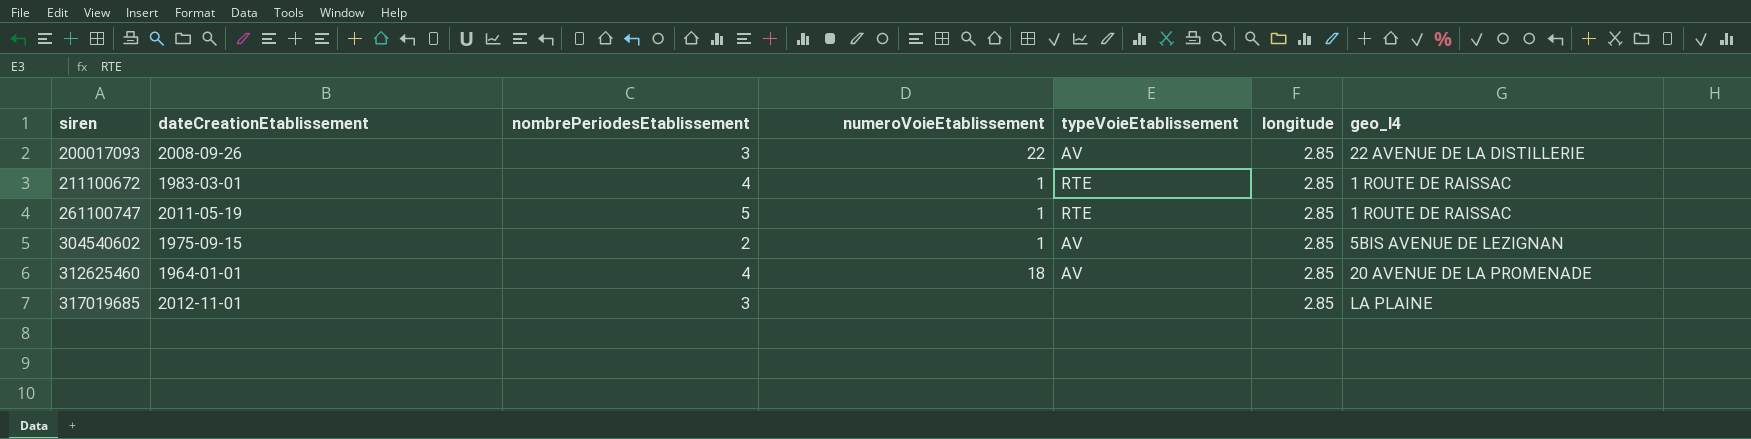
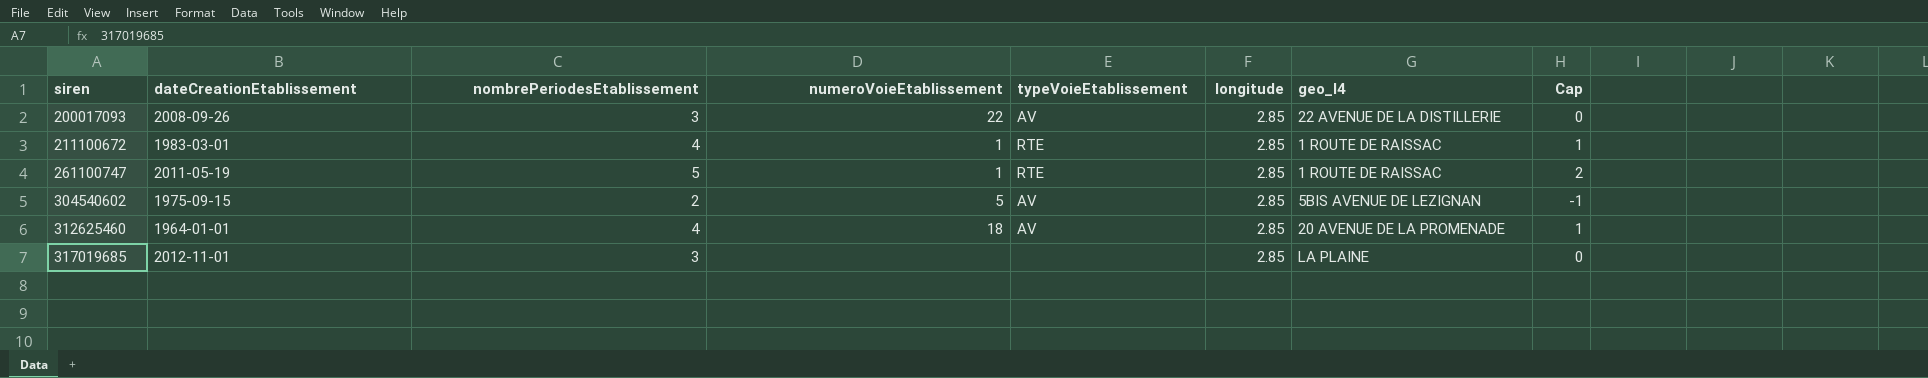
column Cap | formula: none -> [nombrePeriodesEtablissement] - 3
304540602 | numeroVoieEtablissement: 1 -> 5

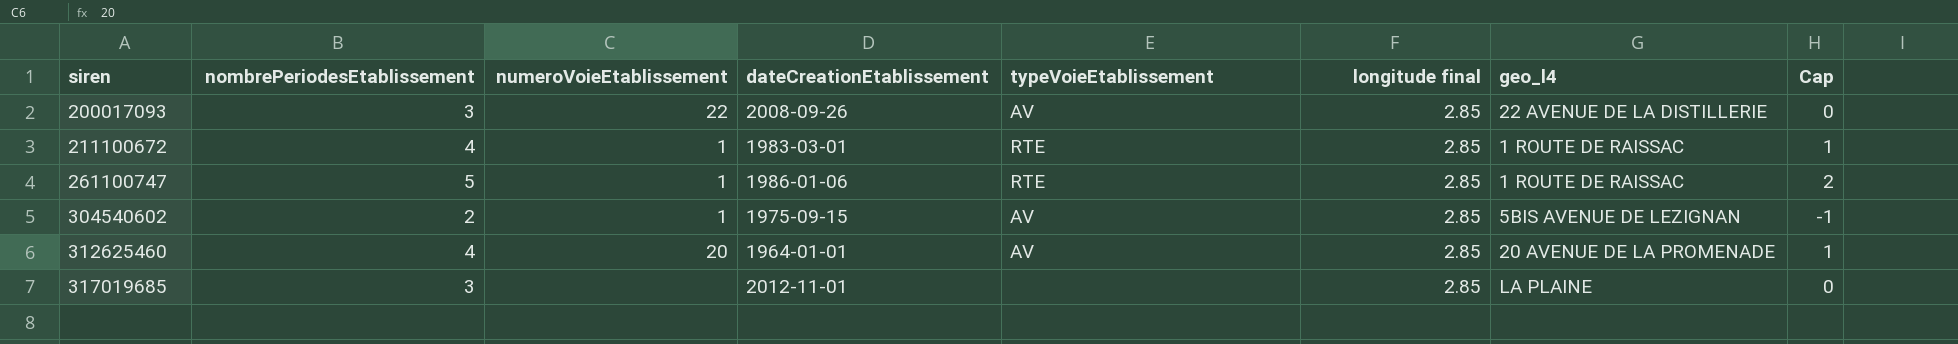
column dateCreationEtablissement | position: 2 -> 4
column name: longitude -> longitude final
261100747 | dateCreationEtablissement: 2011-05-19 -> 1986-01-06
304540602 | numeroVoieEtablissement: 5 -> 1
312625460 | numeroVoieEtablissement: 18 -> 20

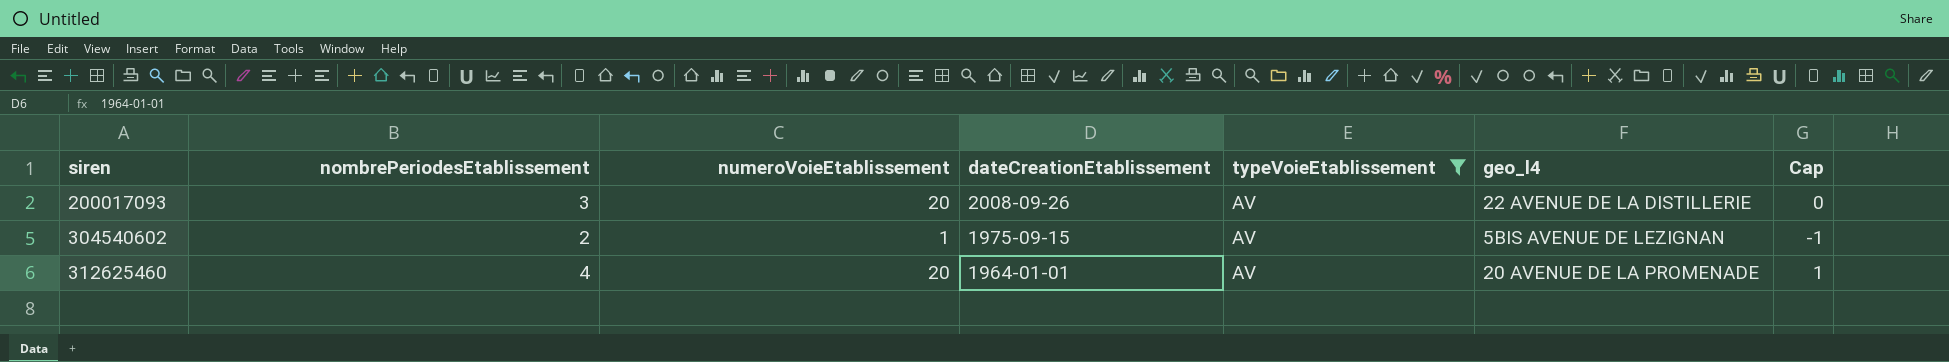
filter: none -> typeVoieEtablissement = AV
column longitude final | position: 6 -> none
200017093 | numeroVoieEtablissement: 22 -> 20

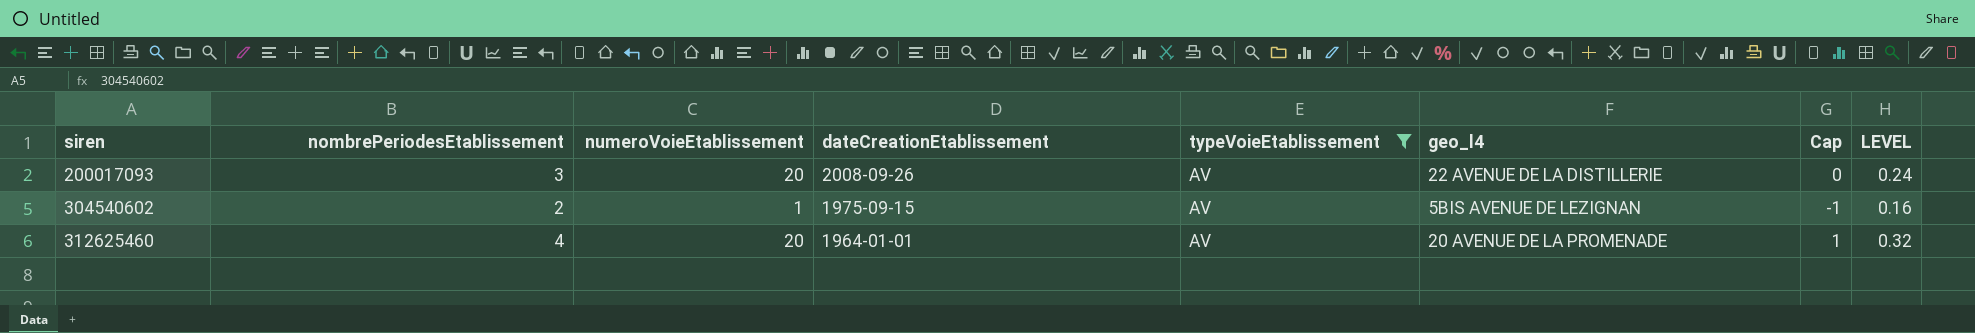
column LEVEL | formula: none -> [nombrePeriodesEtablissement] * 0.08

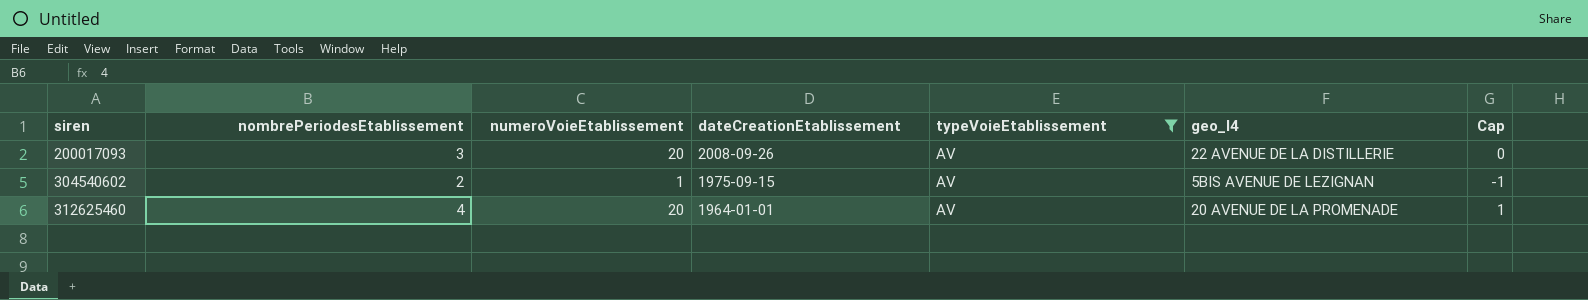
column LEVEL | formula: [nombrePeriodesEtablissement] * 0.08 -> none

